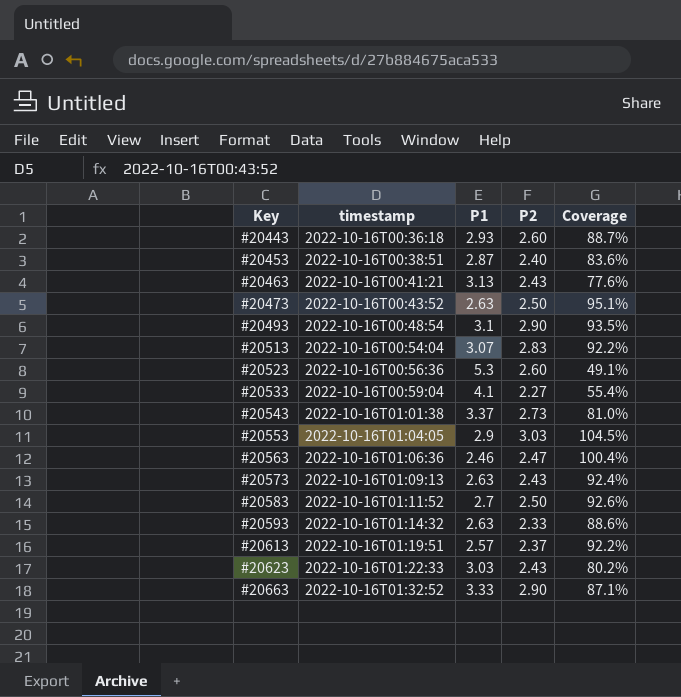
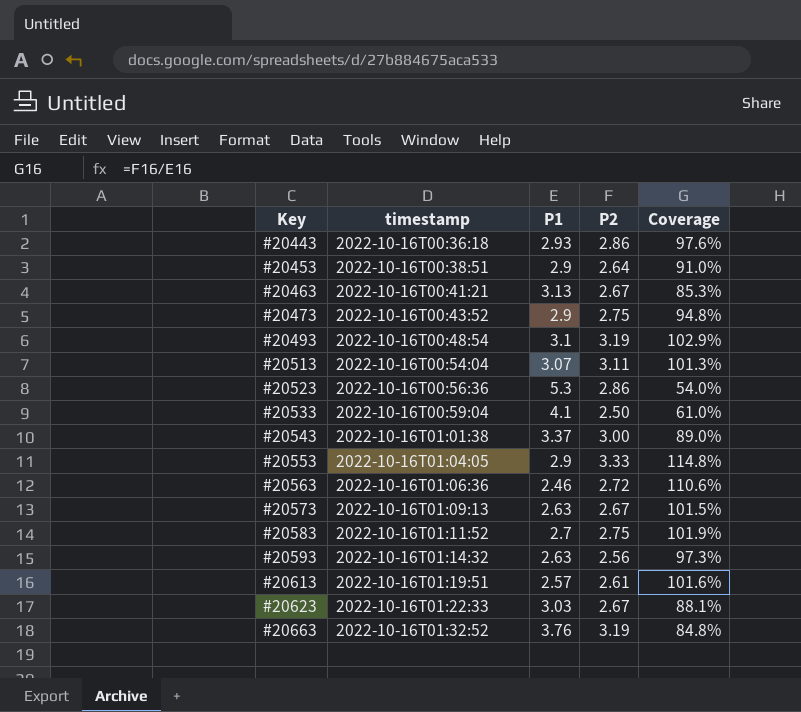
#20443 | P2: 2.60 -> 2.86
#20443 | Coverage: 88.7% -> 97.6%
#20453 | P1: 2.87 -> 2.9
#20453 | P2: 2.40 -> 2.64
#20453 | Coverage: 83.6% -> 91.0%
#20463 | P2: 2.43 -> 2.67
#20463 | Coverage: 77.6% -> 85.3%
#20473 | P1: 2.63 -> 2.9
#20473 | P2: 2.50 -> 2.75
#20473 | Coverage: 95.1% -> 94.8%
#20493 | P2: 2.90 -> 3.19
#20493 | Coverage: 93.5% -> 102.9%
#20513 | P2: 2.83 -> 3.11
#20513 | Coverage: 92.2% -> 101.3%
#20523 | P2: 2.60 -> 2.86
#20523 | Coverage: 49.1% -> 54.0%
#20533 | P2: 2.27 -> 2.50
#20533 | Coverage: 55.4% -> 61.0%
#20543 | P2: 2.73 -> 3.00
#20543 | Coverage: 81.0% -> 89.0%
#20553 | P2: 3.03 -> 3.33
#20553 | Coverage: 104.5% -> 114.8%
#20563 | P2: 2.47 -> 2.72
#20563 | Coverage: 100.4% -> 110.6%
#20573 | P2: 2.43 -> 2.67
#20573 | Coverage: 92.4% -> 101.5%
#20583 | P2: 2.50 -> 2.75
#20583 | Coverage: 92.6% -> 101.9%
#20593 | P2: 2.33 -> 2.56
#20593 | Coverage: 88.6% -> 97.3%
#20613 | P2: 2.37 -> 2.61
#20613 | Coverage: 92.2% -> 101.6%
#20623 | P2: 2.43 -> 2.67
#20623 | Coverage: 80.2% -> 88.1%
#20663 | P1: 3.33 -> 3.76
#20663 | P2: 2.90 -> 3.19
#20663 | Coverage: 87.1% -> 84.8%

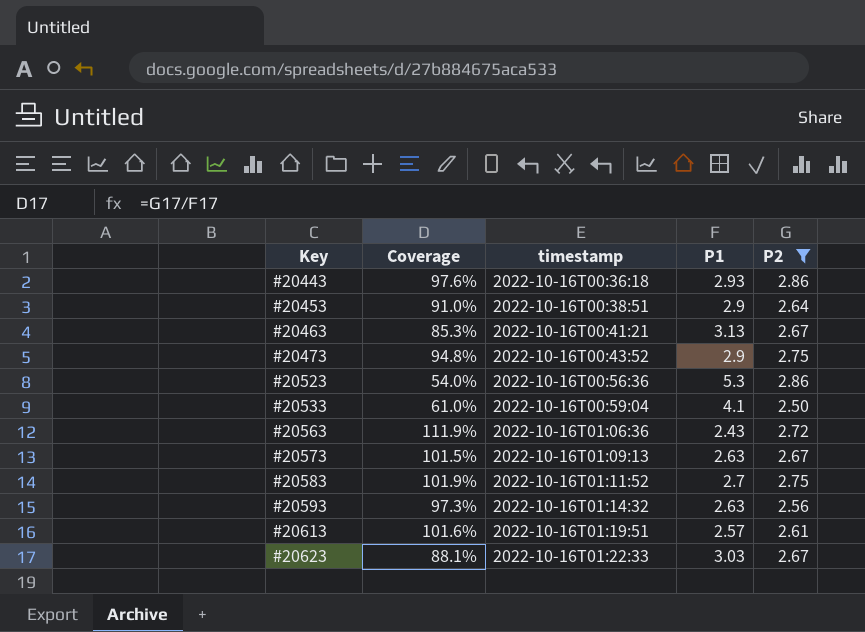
filter: none -> P2 <= 2.86
column Coverage | position: 5 -> 2
#20563 | Coverage: 110.6% -> 111.9%
#20563 | P1: 2.46 -> 2.43

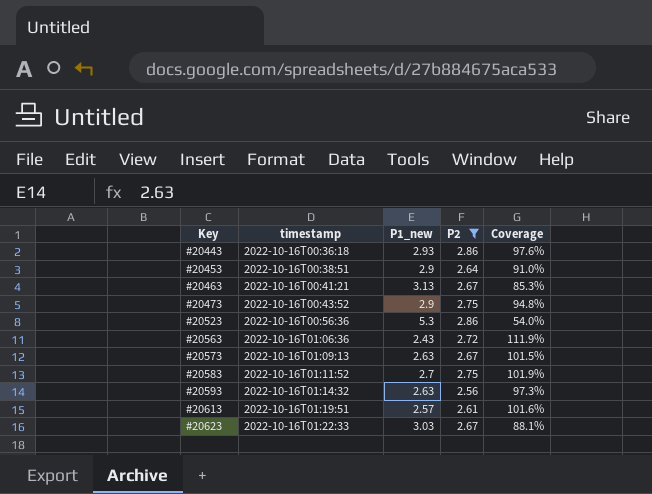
column name: P1 -> P1_new
column Coverage | position: 2 -> 5
row #20533: 61.0% | 2022-10-16T00:59:04 | 4.1 | 2.50 -> none

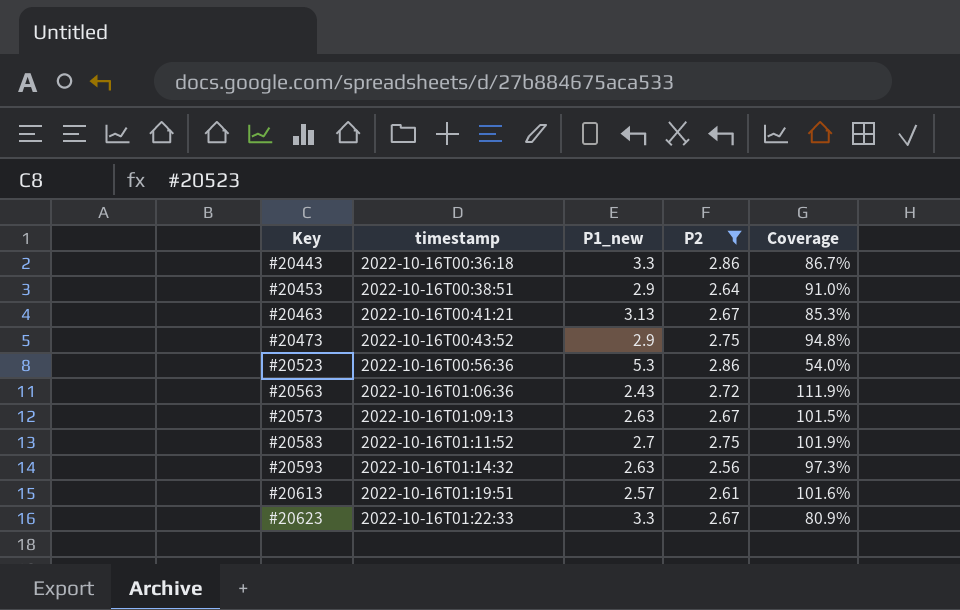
#20443 | P1_new: 2.93 -> 3.3
#20443 | Coverage: 97.6% -> 86.7%
#20623 | P1_new: 3.03 -> 3.3
#20623 | Coverage: 88.1% -> 80.9%

